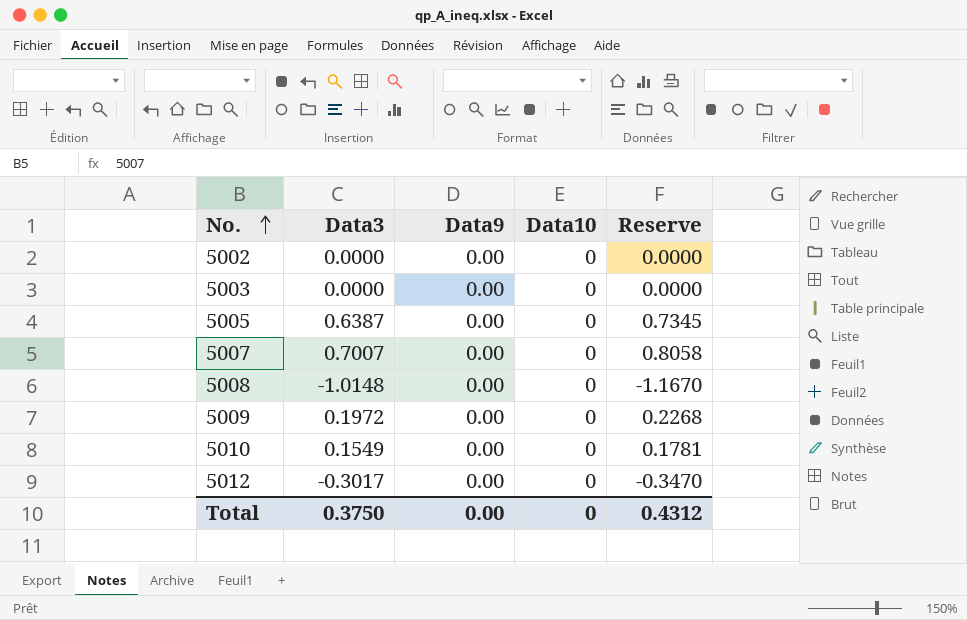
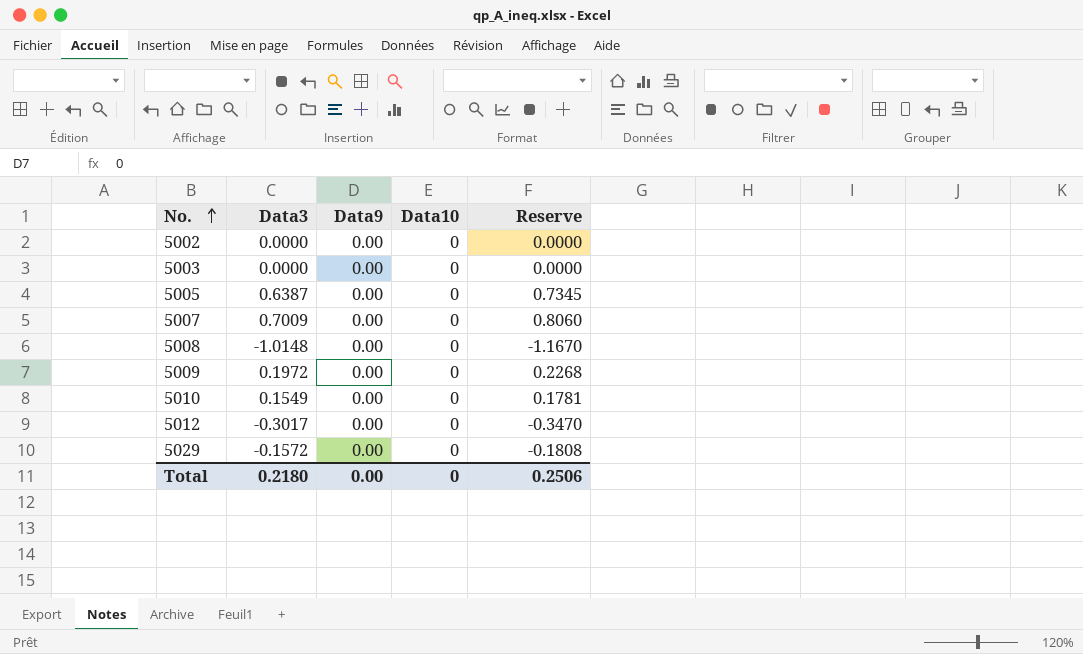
5007 | Data3: 0.7007 -> 0.7009
5007 | Reserve: 0.8058 -> 0.8060
row 5029: none -> -0.1572 | 0.00 | 0 | -0.1808
Total | Data3: 0.3750 -> 0.2180
Total | Reserve: 0.4312 -> 0.2506

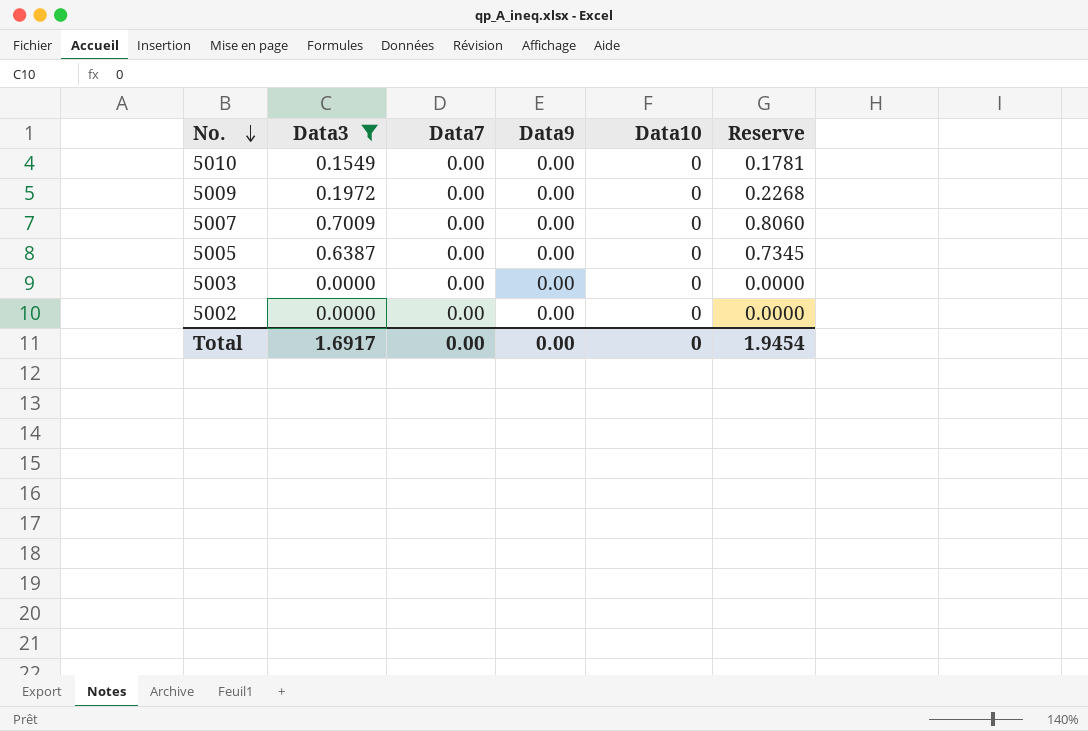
filter: none -> Data3 >= 0.0000
row order: No. ascending -> No. descending
column Data7 | position: none -> 3
Total | Data3: 0.2180 -> 1.6917
Total | Reserve: 0.2506 -> 1.9454

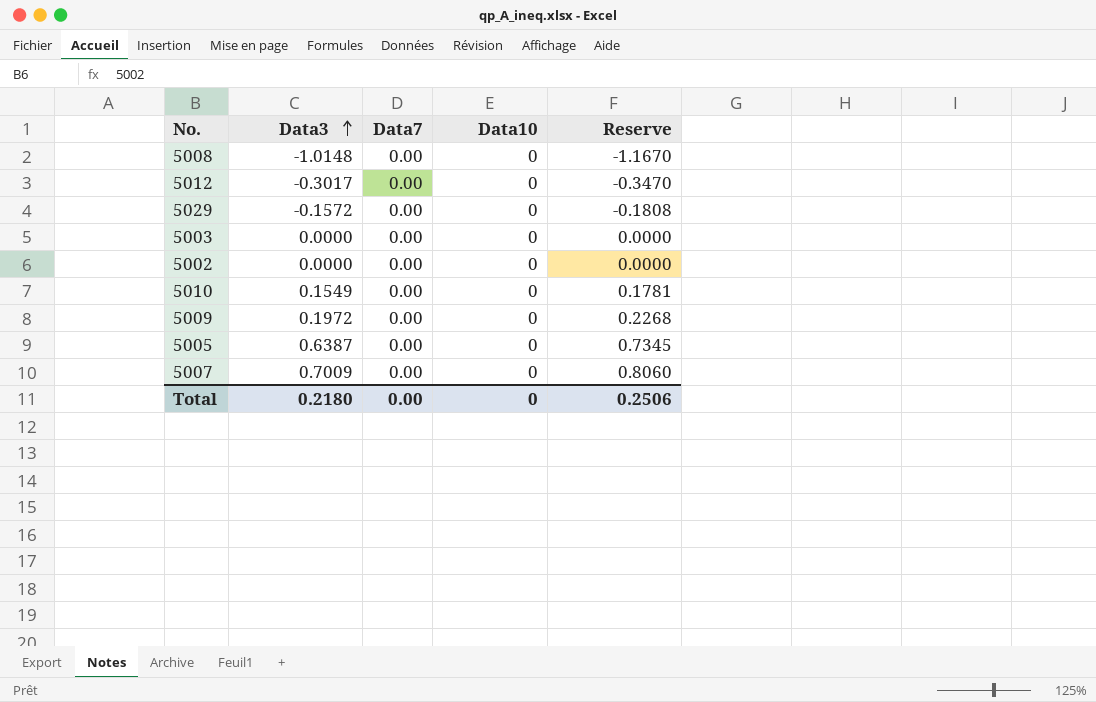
filter: Data3 >= 0.0000 -> none
row order: No. descending -> Data3 ascending
column Data9 | position: 4 -> none
Total | Data3: 1.6917 -> 0.2180
Total | Reserve: 1.9454 -> 0.2506

